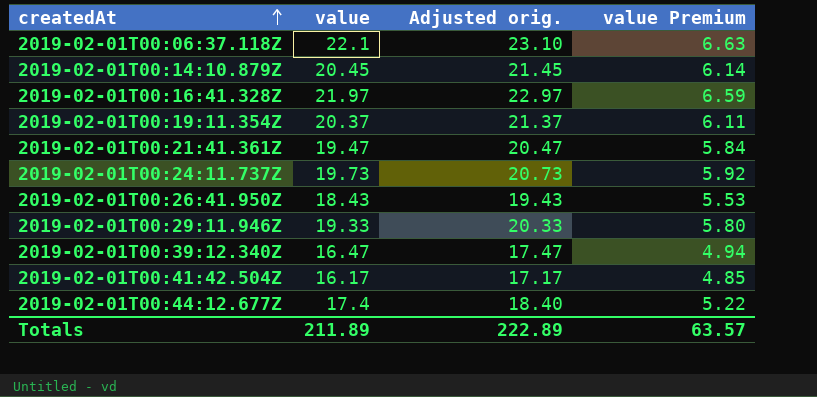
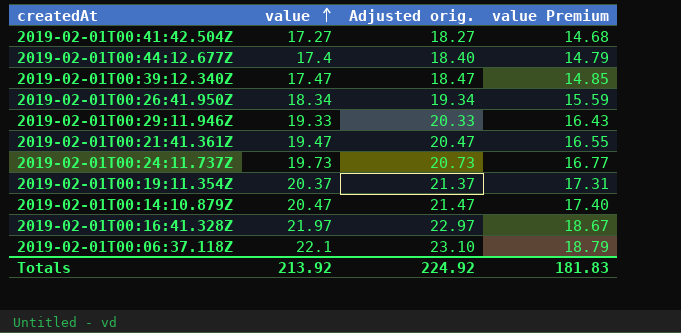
row order: createdAt ascending -> value ascending
column value Premium | formula: [value] * 0.3 -> [value] * 0.85
2019-02-01T00:41:42.504Z | value: 16.17 -> 17.27
2019-02-01T00:41:42.504Z | Adjusted orig.: 17.17 -> 18.27
2019-02-01T00:39:12.340Z | value: 16.47 -> 17.47
2019-02-01T00:39:12.340Z | Adjusted orig.: 17.47 -> 18.47
2019-02-01T00:26:41.950Z | value: 18.43 -> 18.34
2019-02-01T00:26:41.950Z | Adjusted orig.: 19.43 -> 19.34
2019-02-01T00:14:10.879Z | value: 20.45 -> 20.47
2019-02-01T00:14:10.879Z | Adjusted orig.: 21.45 -> 21.47
Totals | value: 211.89 -> 213.92
Totals | Adjusted orig.: 222.89 -> 224.92
Totals | value Premium: 63.57 -> 181.83

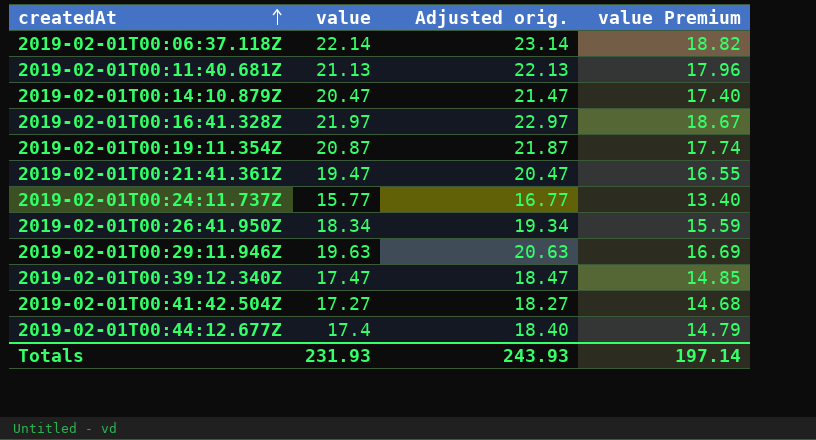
row order: value ascending -> createdAt ascending
2019-02-01T00:06:37.118Z | value: 22.1 -> 22.14
2019-02-01T00:06:37.118Z | Adjusted orig.: 23.10 -> 23.14
2019-02-01T00:06:37.118Z | value Premium: 18.79 -> 18.82
row 2019-02-01T00:11:40.681Z: none -> 21.13 | 22.13 | 17.96
2019-02-01T00:19:11.354Z | value: 20.37 -> 20.87
2019-02-01T00:19:11.354Z | Adjusted orig.: 21.37 -> 21.87
2019-02-01T00:19:11.354Z | value Premium: 17.31 -> 17.74
2019-02-01T00:24:11.737Z | value: 19.73 -> 15.77
2019-02-01T00:24:11.737Z | Adjusted orig.: 20.73 -> 16.77
2019-02-01T00:24:11.737Z | value Premium: 16.77 -> 13.40
2019-02-01T00:29:11.946Z | value: 19.33 -> 19.63
2019-02-01T00:29:11.946Z | Adjusted orig.: 20.33 -> 20.63
2019-02-01T00:29:11.946Z | value Premium: 16.43 -> 16.69
Totals | value: 213.92 -> 231.93
Totals | Adjusted orig.: 224.92 -> 243.93
Totals | value Premium: 181.83 -> 197.14

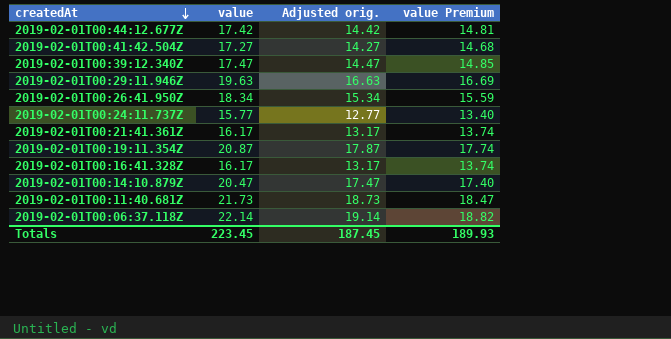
row order: createdAt ascending -> createdAt descending
column Adjusted orig. | formula: [value] + 1 -> [value] - 3
2019-02-01T00:44:12.677Z | value: 17.4 -> 17.42
2019-02-01T00:44:12.677Z | value Premium: 14.79 -> 14.81
2019-02-01T00:21:41.361Z | value: 19.47 -> 16.17
2019-02-01T00:21:41.361Z | value Premium: 16.55 -> 13.74
2019-02-01T00:16:41.328Z | value: 21.97 -> 16.17
2019-02-01T00:16:41.328Z | value Premium: 18.67 -> 13.74
2019-02-01T00:11:40.681Z | value: 21.13 -> 21.73
2019-02-01T00:11:40.681Z | value Premium: 17.96 -> 18.47
Totals | value: 231.93 -> 223.45
Totals | Adjusted orig.: 243.93 -> 187.45
Totals | value Premium: 197.14 -> 189.93

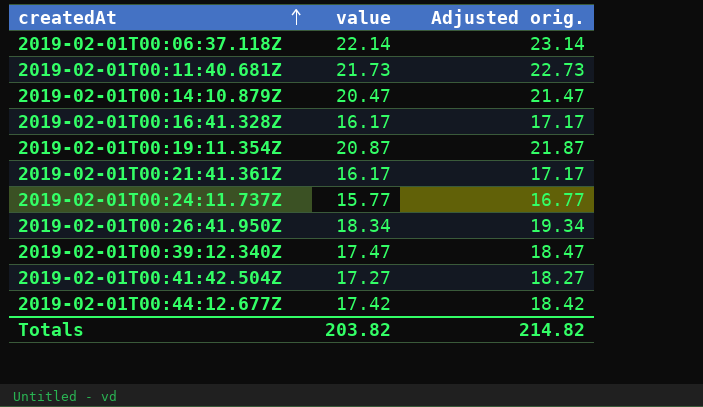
row order: createdAt descending -> createdAt ascending
column value Premium | formula: [value] * 0.85 -> none
column Adjusted orig. | formula: [value] - 3 -> [value] + 1
row 2019-02-01T00:29:11.946Z: 19.63 | 16.63 | 16.69 -> none
Totals | value: 223.45 -> 203.82
Totals | Adjusted orig.: 187.45 -> 214.82

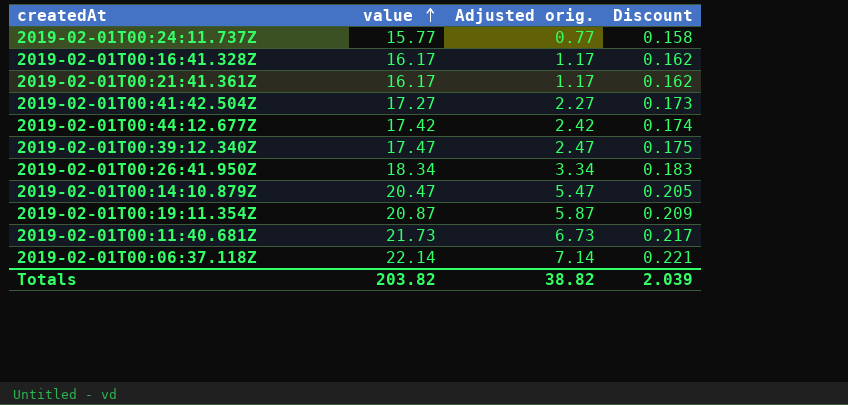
row order: createdAt ascending -> value ascending
column Adjusted orig. | formula: [value] + 1 -> [value] - 15
column Discount | formula: none -> [value] * 0.01
Totals | Adjusted orig.: 214.82 -> 38.82

